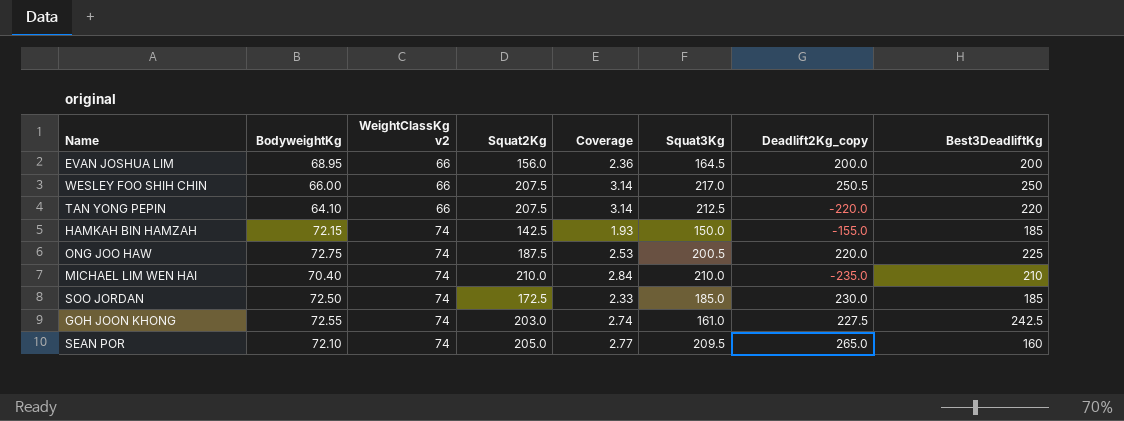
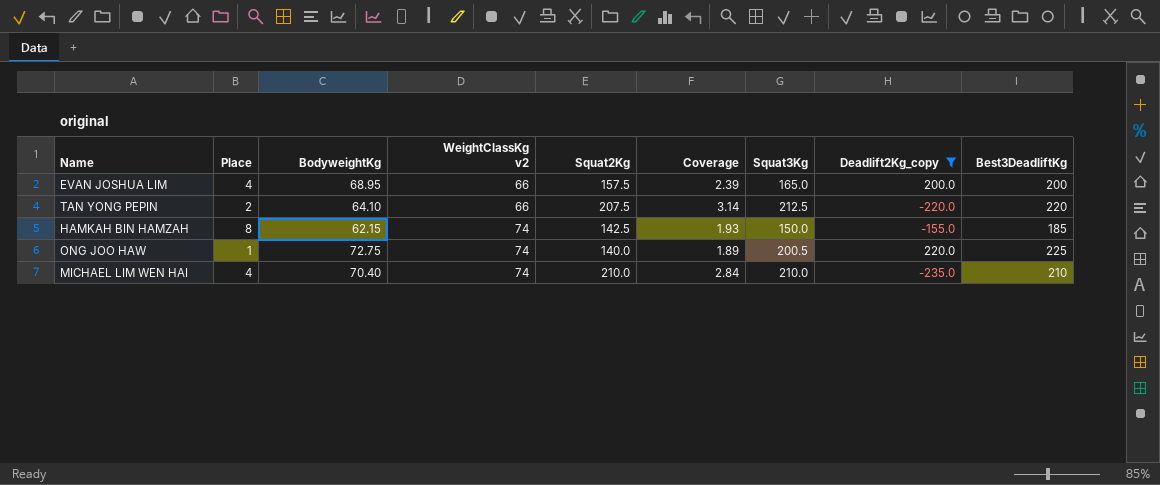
filter: none -> Deadlift2Kg_copy <= 220.0
column Place | position: none -> 2
EVAN JOSHUA LIM | Squat2Kg: 156.0 -> 157.5
EVAN JOSHUA LIM | Coverage: 2.36 -> 2.39
EVAN JOSHUA LIM | Squat3Kg: 164.5 -> 165.0
HAMKAH BIN HAMZAH | BodyweightKg: 72.15 -> 62.15
ONG JOO HAW | Squat2Kg: 187.5 -> 140.0
ONG JOO HAW | Coverage: 2.53 -> 1.89

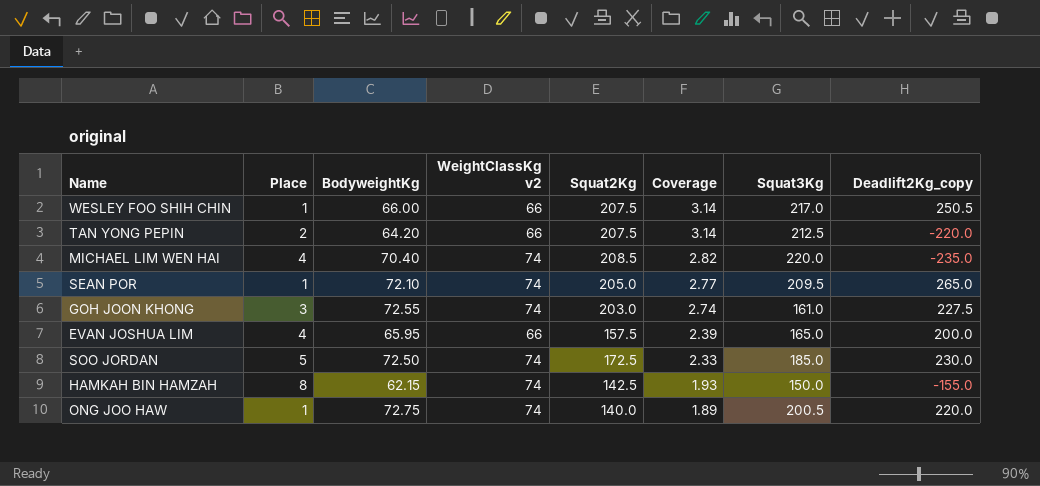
filter: Deadlift2Kg_copy <= 220.0 -> none
row order: WeightClassKg v2 ascending -> Coverage descending
column Best3DeadliftKg | position: 9 -> none
TAN YONG PEPIN | BodyweightKg: 64.10 -> 64.20
MICHAEL LIM WEN HAI | Squat2Kg: 210.0 -> 208.5
MICHAEL LIM WEN HAI | Coverage: 2.84 -> 2.82
MICHAEL LIM WEN HAI | Squat3Kg: 210.0 -> 220.0
EVAN JOSHUA LIM | BodyweightKg: 68.95 -> 65.95

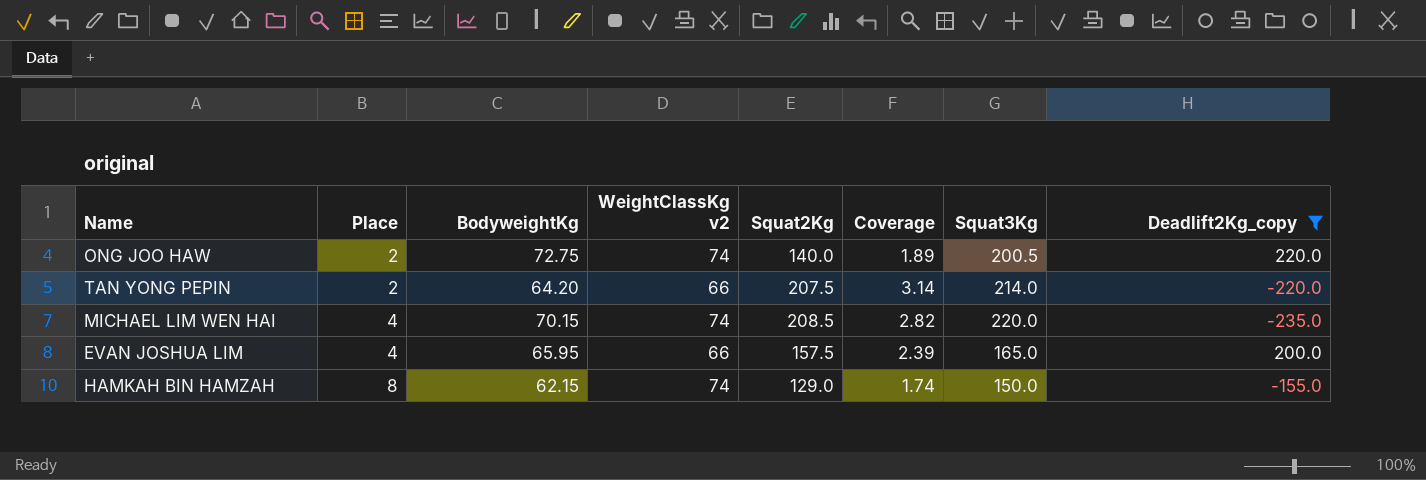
filter: none -> Deadlift2Kg_copy <= 220.0
row order: Coverage descending -> Place ascending
ONG JOO HAW | Place: 1 -> 2
TAN YONG PEPIN | Squat3Kg: 212.5 -> 214.0
MICHAEL LIM WEN HAI | BodyweightKg: 70.40 -> 70.15
HAMKAH BIN HAMZAH | Squat2Kg: 142.5 -> 129.0
HAMKAH BIN HAMZAH | Coverage: 1.93 -> 1.74

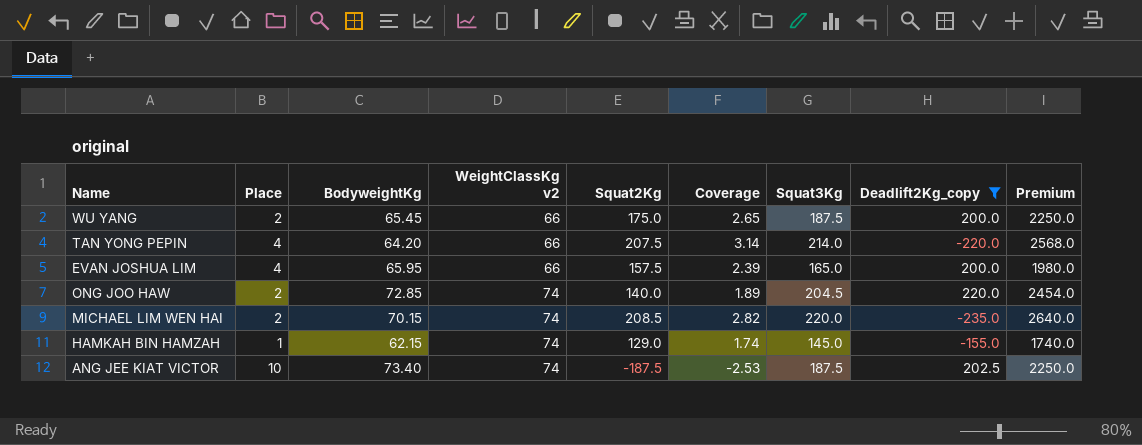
row order: Place ascending -> WeightClassKg v2 ascending
column Premium | formula: none -> [Squat3Kg] * 12
row WU YANG: none -> 2 | 65.45 | 66 | 175.0 | 2.65 | 187.5 | 200.0 | 2250.0
TAN YONG PEPIN | Place: 2 -> 4
ONG JOO HAW | BodyweightKg: 72.75 -> 72.85
ONG JOO HAW | Squat3Kg: 200.5 -> 204.5
MICHAEL LIM WEN HAI | Place: 4 -> 2
HAMKAH BIN HAMZAH | Place: 8 -> 1
HAMKAH BIN HAMZAH | Squat3Kg: 150.0 -> 145.0
row ANG JEE KIAT VICTOR: none -> 10 | 73.40 | 74 | -187.5 | -2.53 | 187.5 | 202.5 | 2250.0

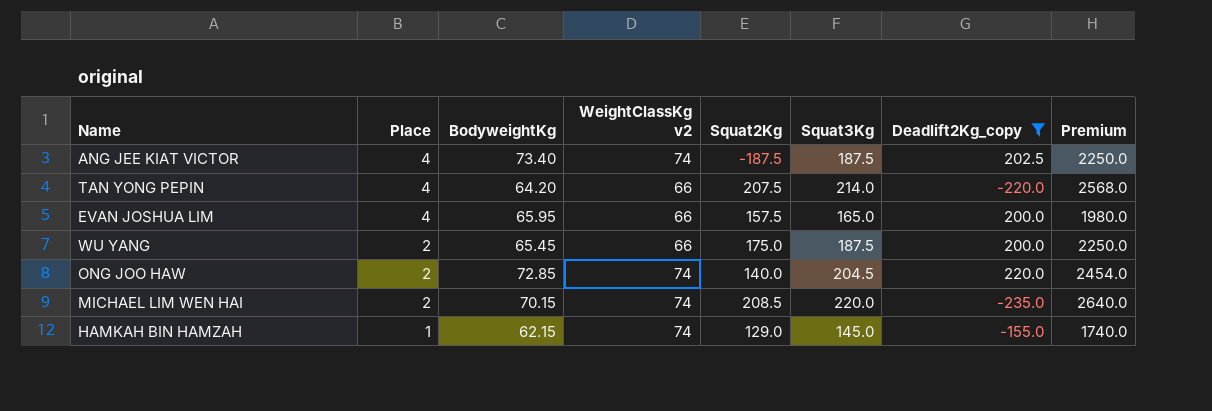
row order: WeightClassKg v2 ascending -> Place descending
column Coverage | formula: [Squat2Kg] / [WeightClassKg v2] -> none
ANG JEE KIAT VICTOR | Place: 10 -> 4

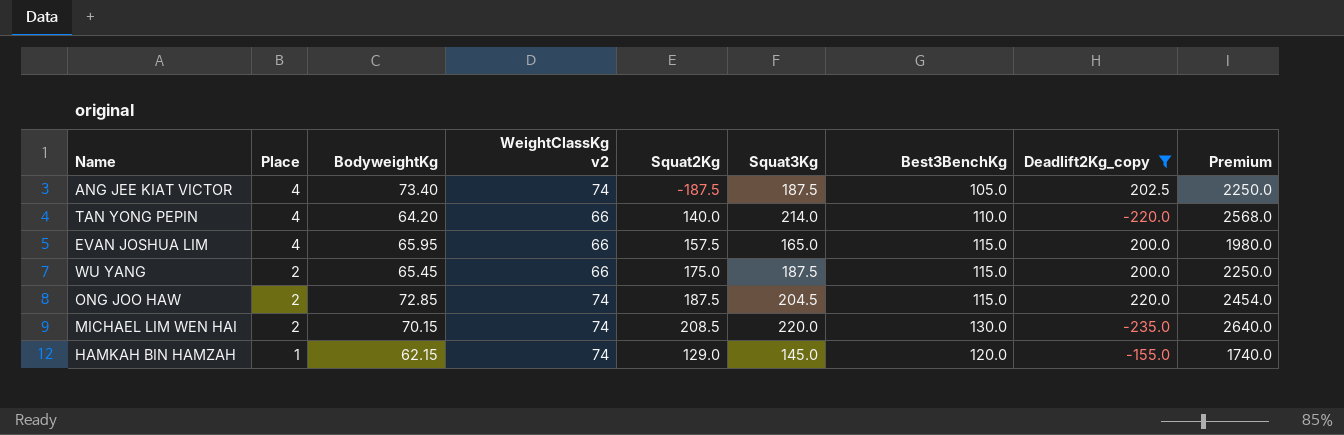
column Best3BenchKg | position: none -> 7
TAN YONG PEPIN | Squat2Kg: 207.5 -> 140.0
ONG JOO HAW | Squat2Kg: 140.0 -> 187.5

